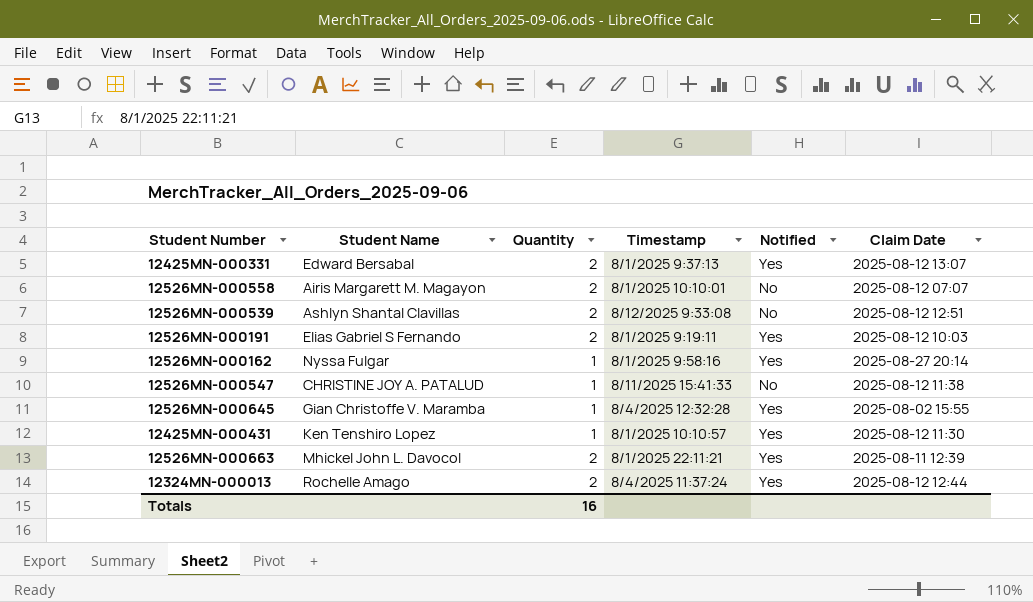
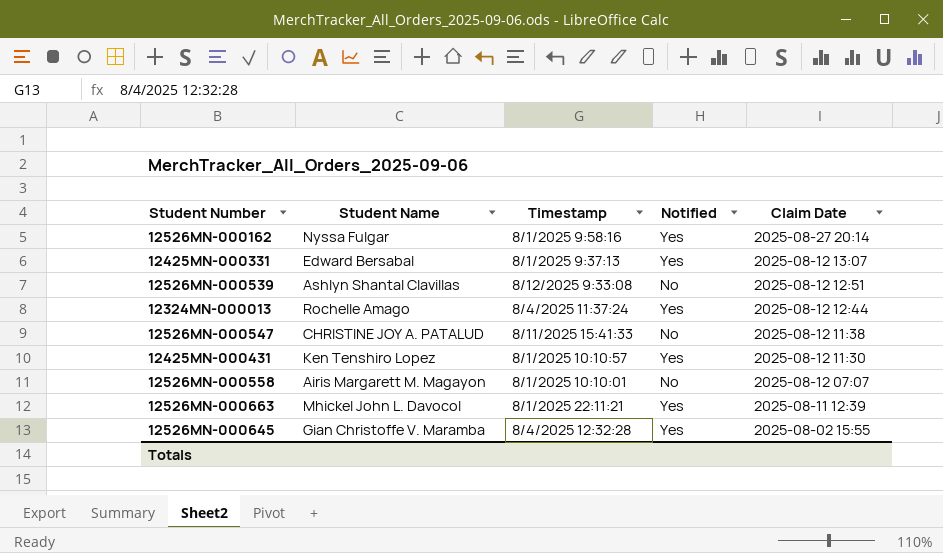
row order: none -> Claim Date descending
column Quantity | position: 3 -> none
row 12526MN-000191: Elias Gabriel S Fernando | 2 | 8/1/2025 9:19:11 | Yes | 2025-08-12 10:03 -> none

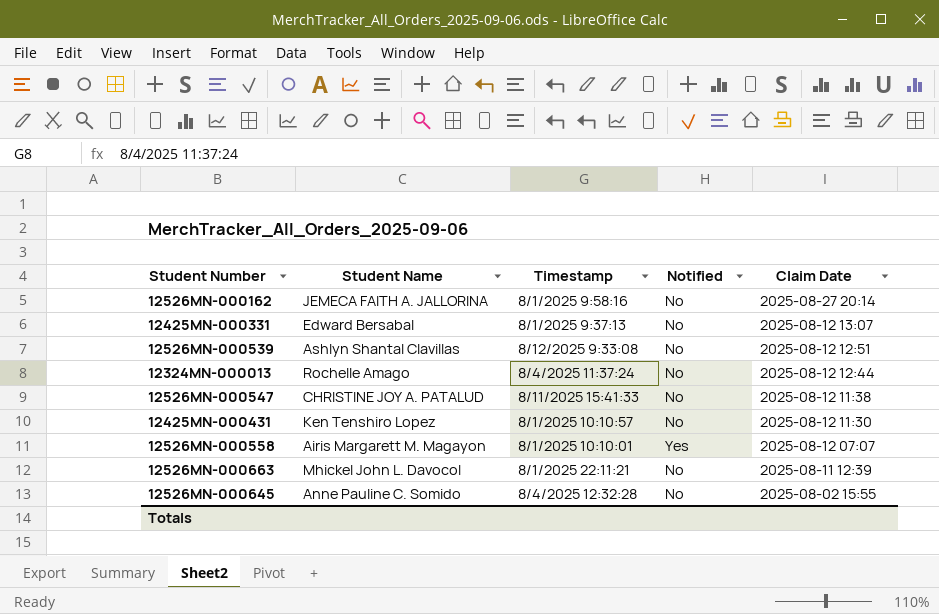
12526MN-000162 | Student Name: Nyssa Fulgar -> JEMECA FAITH A. JALLORINA
12526MN-000162 | Notified: Yes -> No
12425MN-000331 | Notified: Yes -> No
12324MN-000013 | Notified: Yes -> No
12425MN-000431 | Notified: Yes -> No
12526MN-000558 | Notified: No -> Yes
12526MN-000663 | Notified: Yes -> No
12526MN-000645 | Student Name: Gian Christoffe V. Maramba -> Anne Pauline C. Somido
12526MN-000645 | Notified: Yes -> No

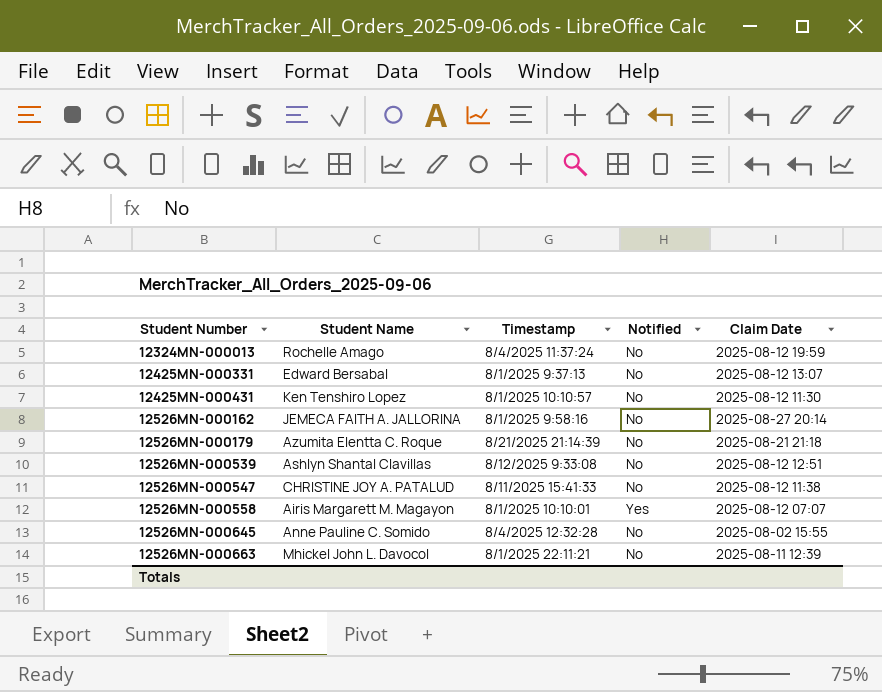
row order: Claim Date descending -> Student Number ascending
12324MN-000013 | Claim Date: 2025-08-12 12:44 -> 2025-08-12 19:59
row 12526MN-000179: none -> Azumita Elentta C. Roque | 8/21/2025 21:14:39 | No | 2025-08-21 21:18

